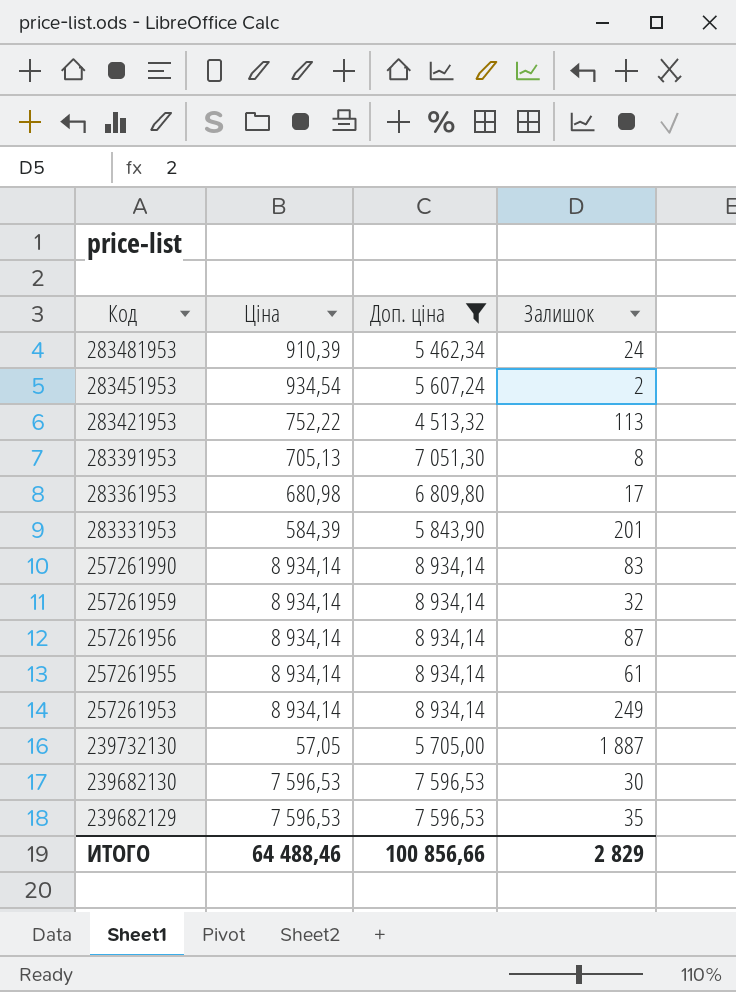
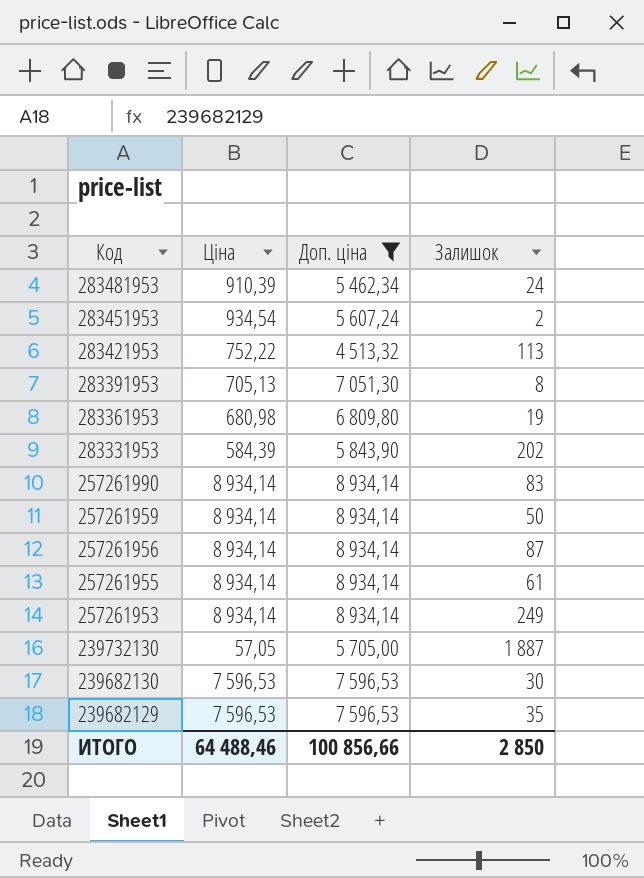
283361953 | Залишок: 17 -> 19
283331953 | Залишок: 201 -> 202
257261959 | Залишок: 32 -> 50
ИТОГО | Залишок: 2 829 -> 2 850

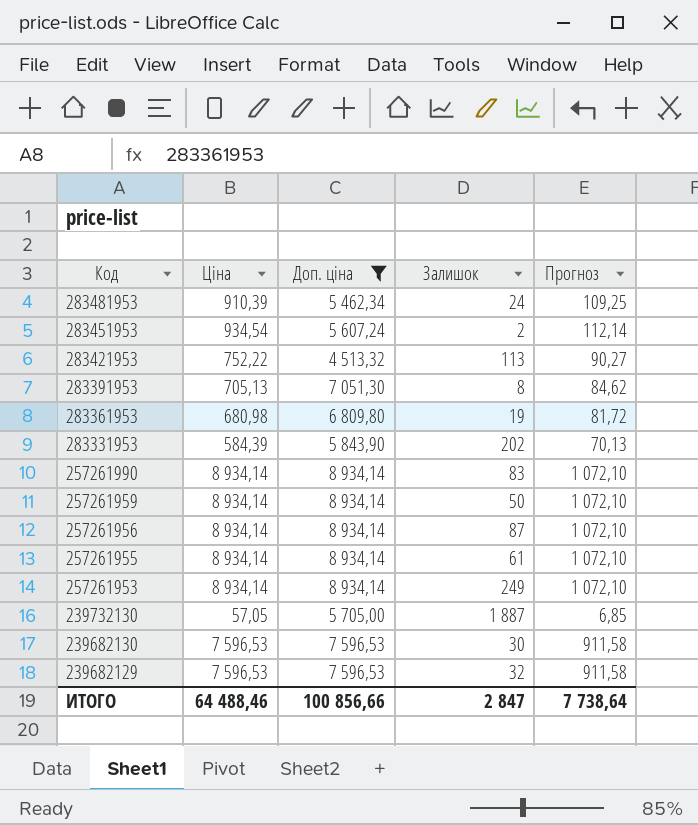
column Прогноз | formula: none -> [Ціна] * 0,12
239682129 | Залишок: 35 -> 32
ИТОГО | Залишок: 2 850 -> 2 847

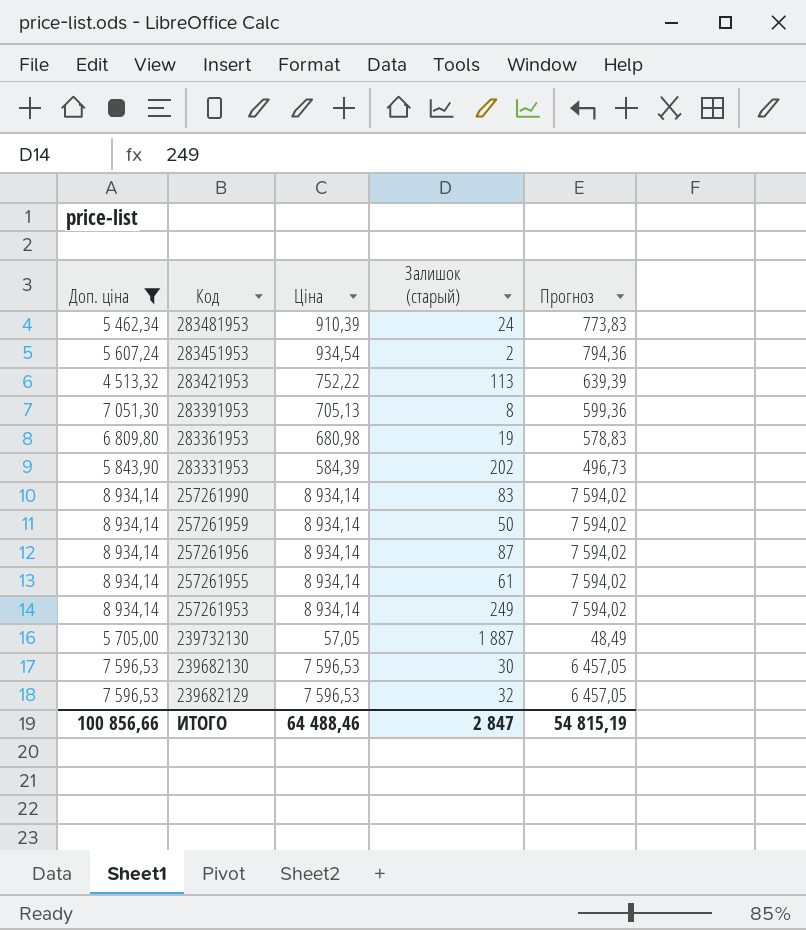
column Доп. ціна | position: 3 -> 1
column name: Залишок -> Залишок (старый)
column Прогноз | formula: [Ціна] * 0,12 -> [Ціна] * 0,85
ИТОГО | Прогноз: 7 738,64 -> 54 815,19

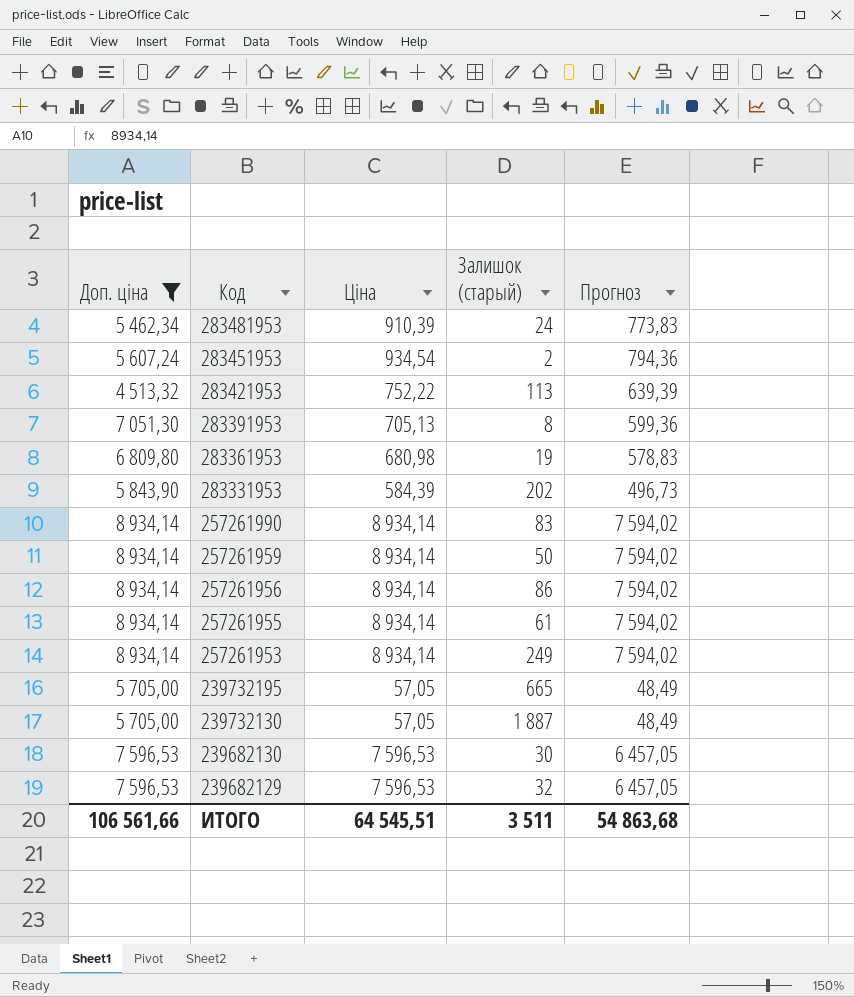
257261956 | Залишок (старый): 87 -> 86
row 239732195: none -> 5 705,00 | 57,05 | 665 | 48,49
ИТОГО | Доп. ціна: 100 856,66 -> 106 561,66
ИТОГО | Ціна: 64 488,46 -> 64 545,51
ИТОГО | Залишок (старый): 2 847 -> 3 511
ИТОГО | Прогноз: 54 815,19 -> 54 863,68

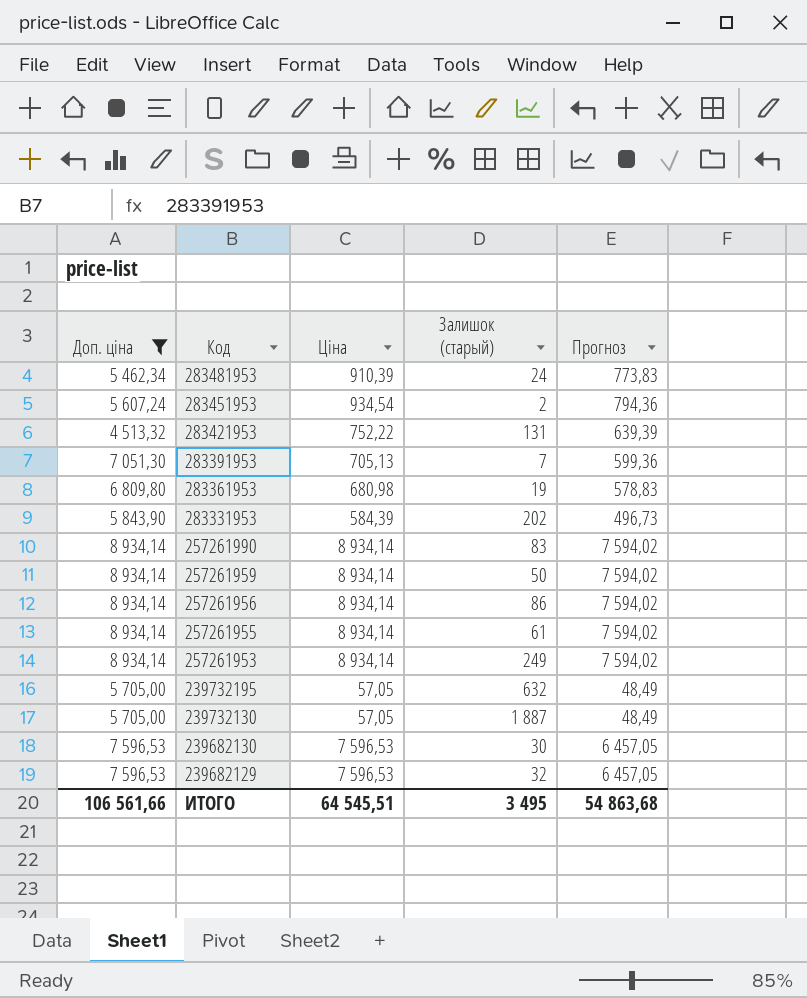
283421953 | Залишок (старый): 113 -> 131
283391953 | Залишок (старый): 8 -> 7
239732195 | Залишок (старый): 665 -> 632
ИТОГО | Залишок (старый): 3 511 -> 3 495

